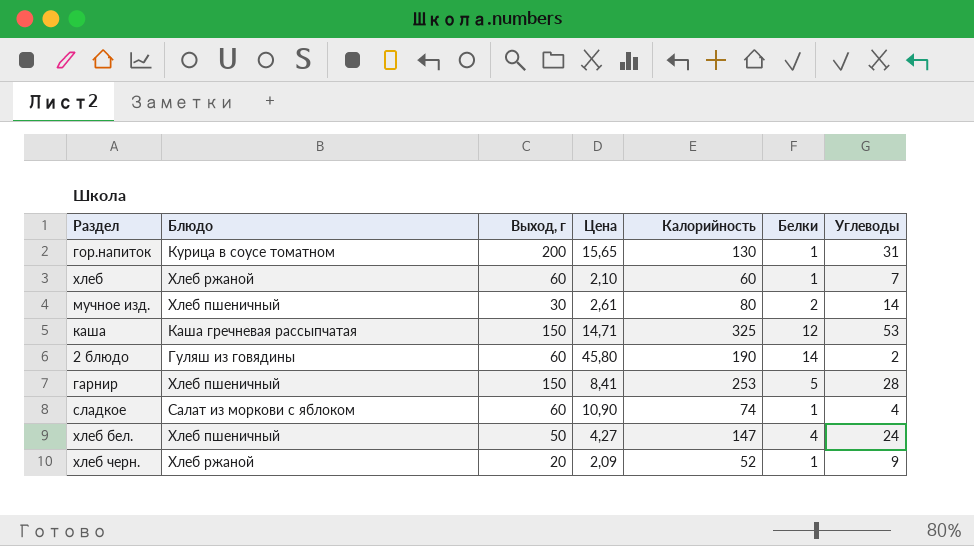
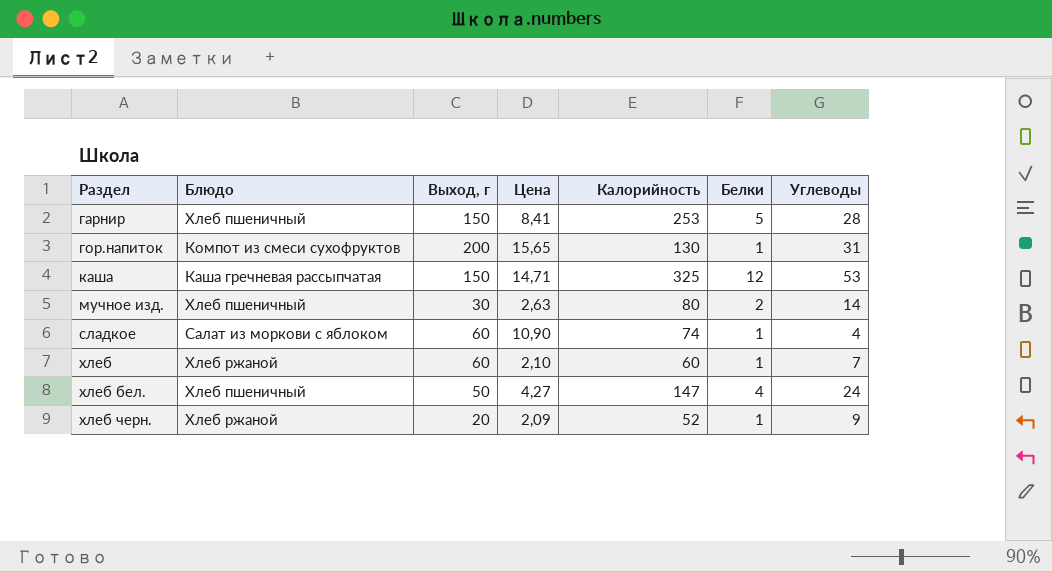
row order: none -> Раздел ascending
row 2 блюдо: Гуляш из говядины | 60 | 45,80 | 190 | 14 | 2 -> none
гор.напиток | Блюдо: Курица в соусе томатном -> Компот из смеси сухофруктов
мучное изд. | Цена: 2,61 -> 2,63

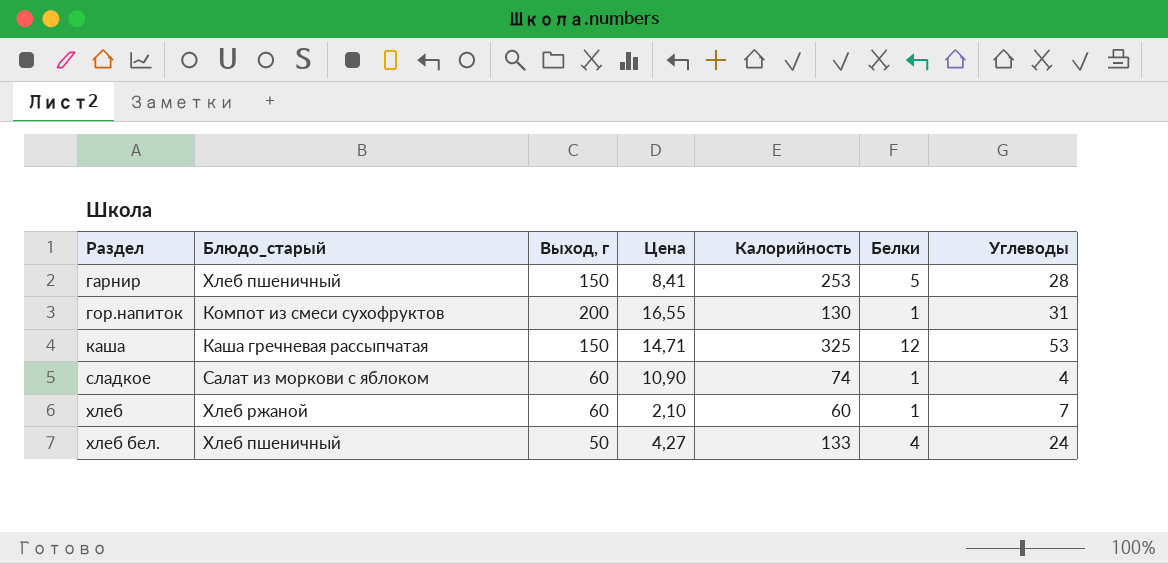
column name: Блюдо -> Блюдо_старый
row мучное изд.: Хлеб пшеничный | 30 | 2,63 | 80 | 2 | 14 -> none
row хлеб черн.: Хлеб ржаной | 20 | 2,09 | 52 | 1 | 9 -> none
гор.напиток | Цена: 15,65 -> 16,55
хлеб бел. | Калорийность: 147 -> 133

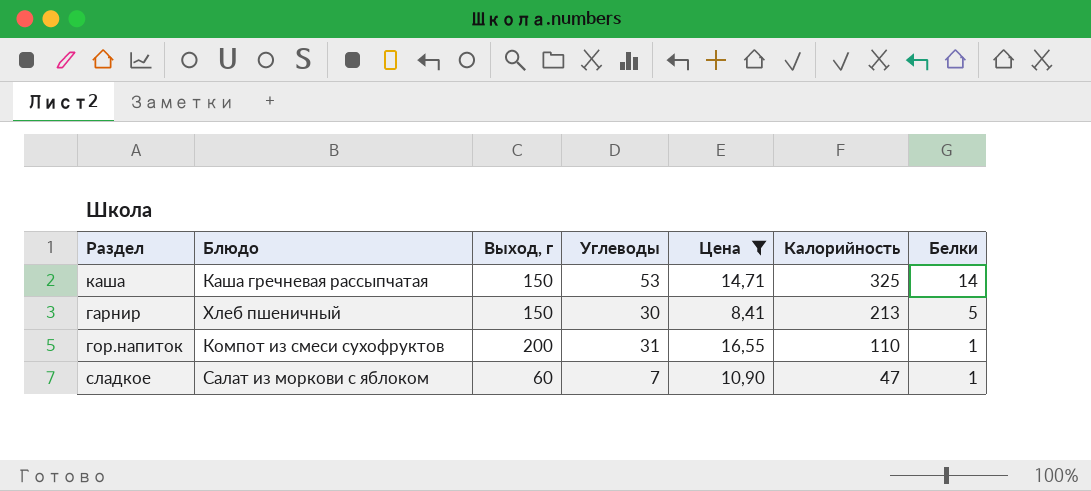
filter: none -> Цена >= 8,41
row order: Раздел ascending -> Калорийность descending
column name: Блюдо_старый -> Блюдо
column Углеводы | position: 7 -> 4
каша | Белки: 12 -> 14
гарнир | Углеводы: 28 -> 30
гарнир | Калорийность: 253 -> 213
гор.напиток | Калорийность: 130 -> 110
сладкое | Углеводы: 4 -> 7
сладкое | Калорийность: 74 -> 47

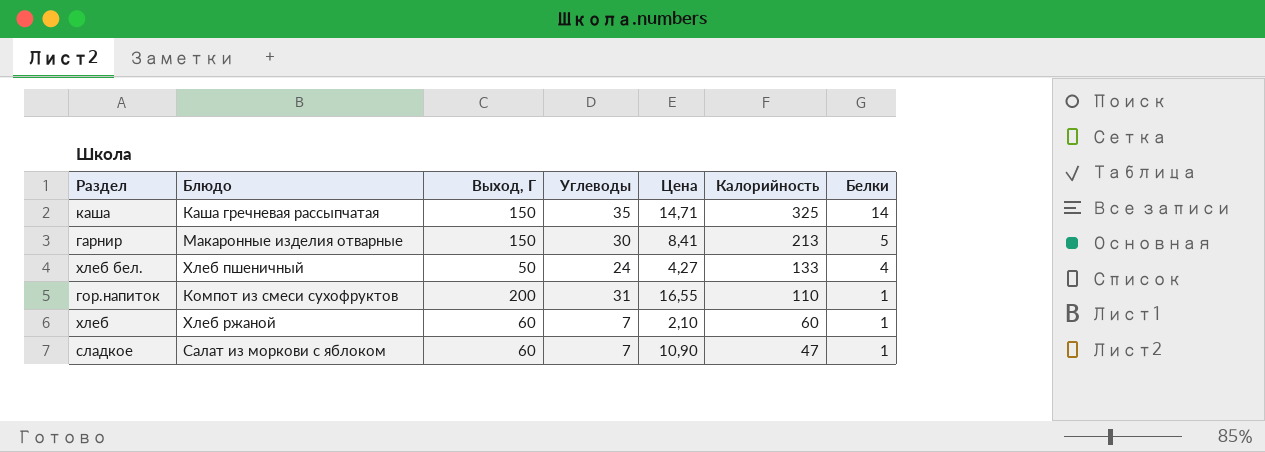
filter: Цена >= 8,41 -> none
column name: Выход, г -> Выход, Г
каша | Углеводы: 53 -> 35
гарнир | Блюдо: Хлеб пшеничный -> Макаронные изделия отварные

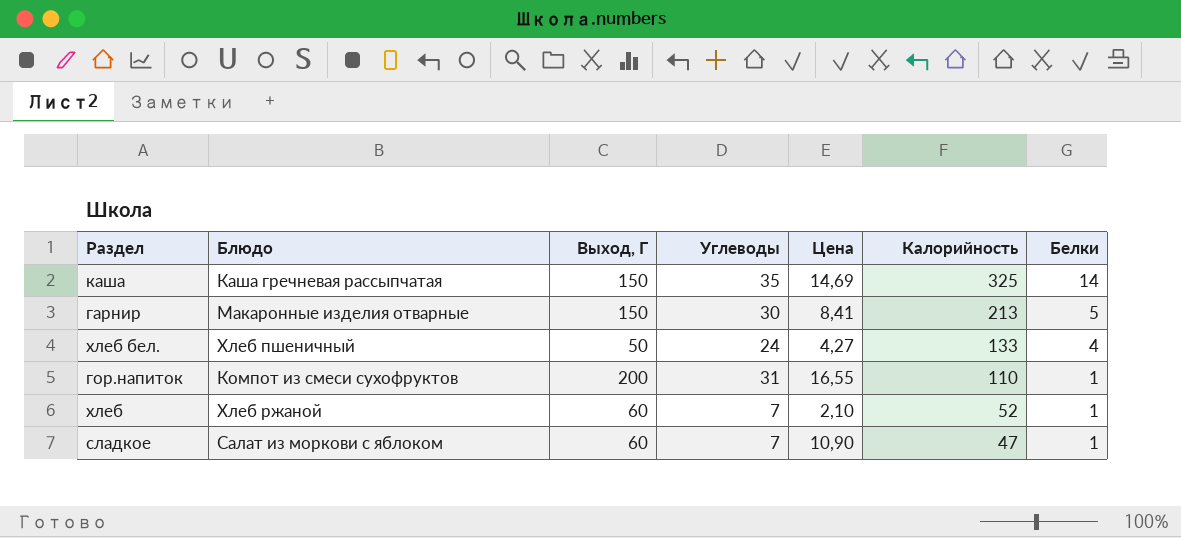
каша | Цена: 14,71 -> 14,69
хлеб | Калорийность: 60 -> 52

